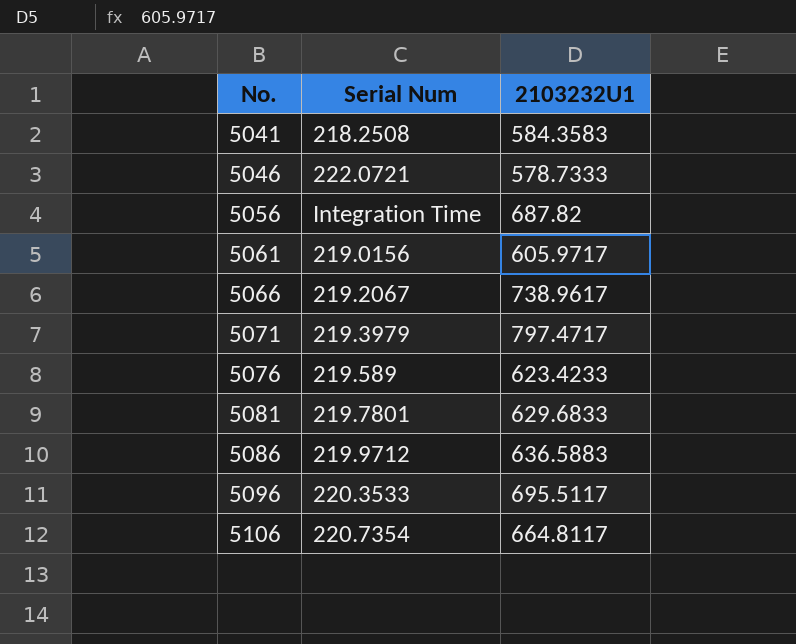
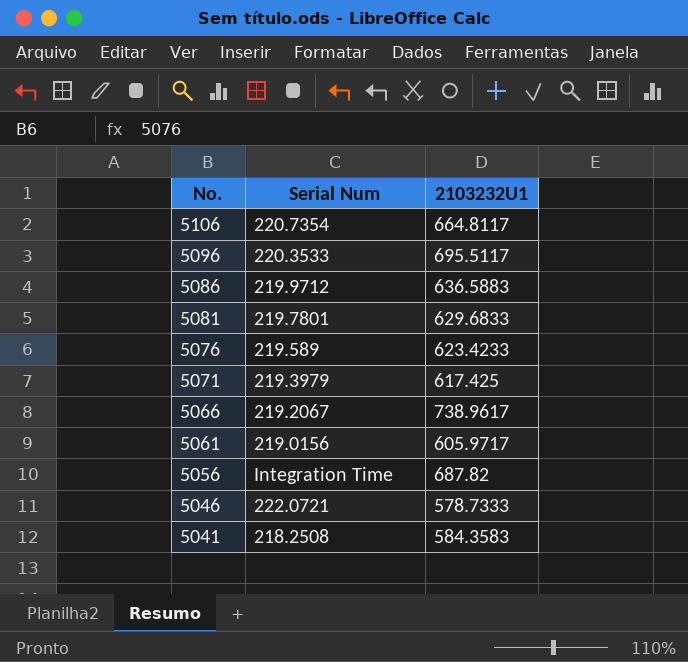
row order: No. ascending -> No. descending
5071 | 2103232U1: 797.4717 -> 617.425

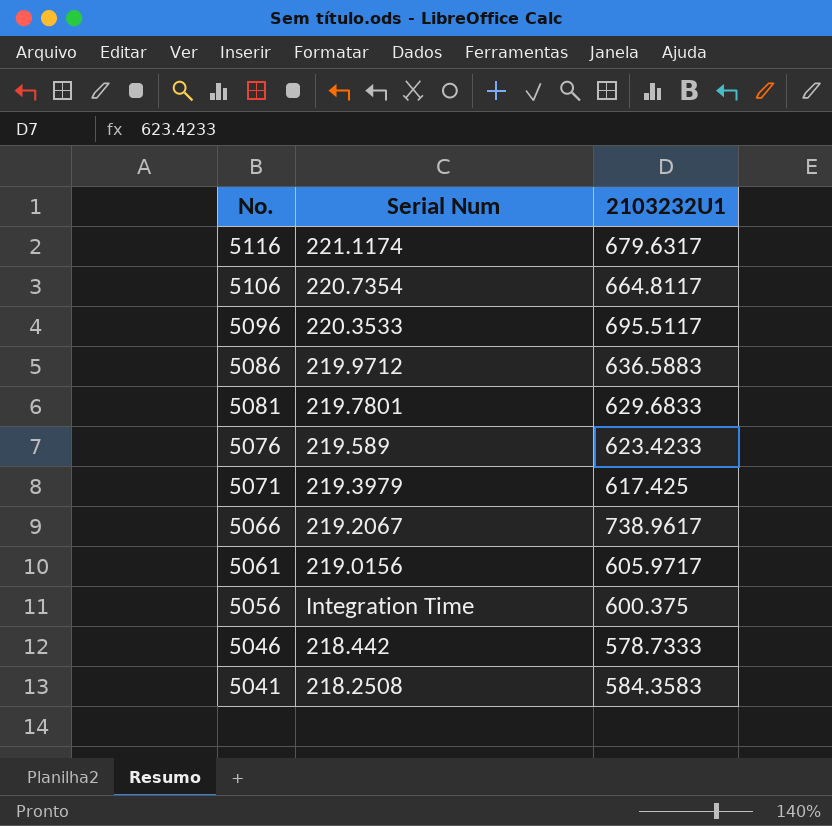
row 5116: none -> 221.1174 | 679.6317
5056 | 2103232U1: 687.82 -> 600.375
5046 | Serial Num: 222.0721 -> 218.442

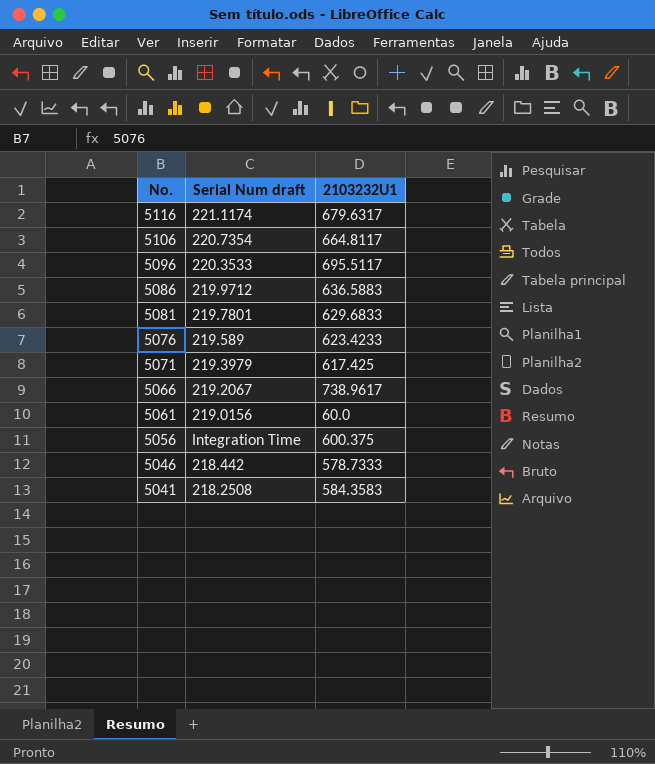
column name: Serial Num -> Serial Num draft
5061 | 2103232U1: 605.9717 -> 60.0

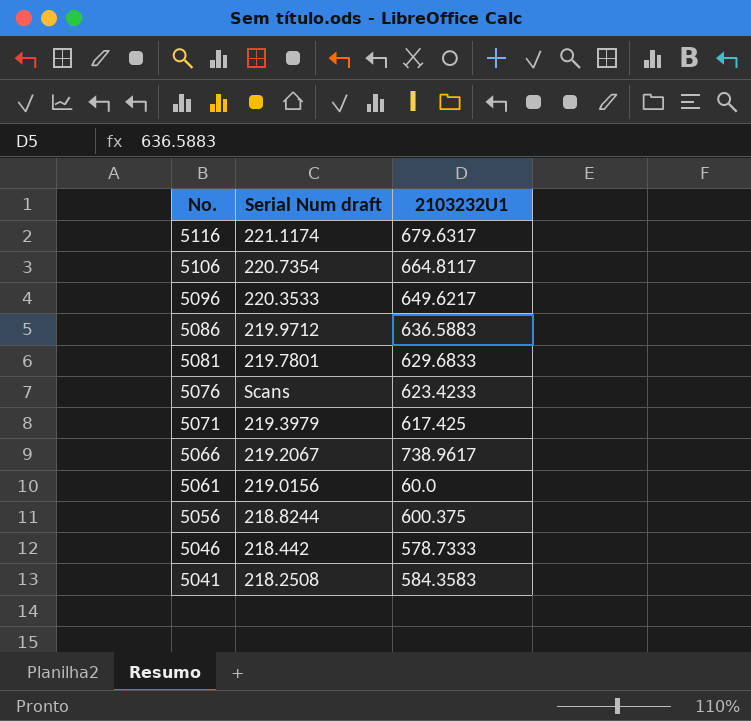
5096 | 2103232U1: 695.5117 -> 649.6217
5076 | Serial Num draft: 219.589 -> Scans
5056 | Serial Num draft: Integration Time -> 218.8244

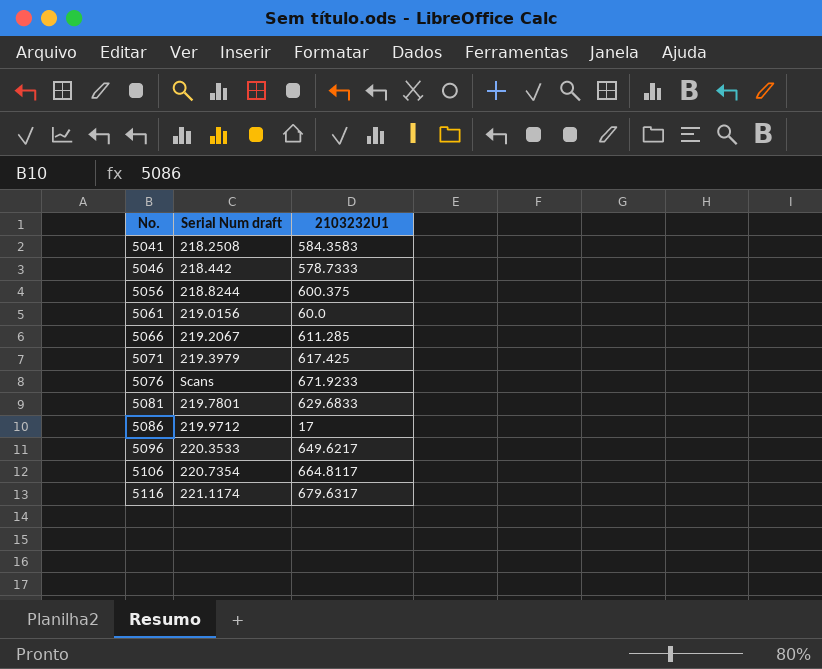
row order: No. descending -> No. ascending
5066 | 2103232U1: 738.9617 -> 611.285
5076 | 2103232U1: 623.4233 -> 671.9233
5086 | 2103232U1: 636.5883 -> 17

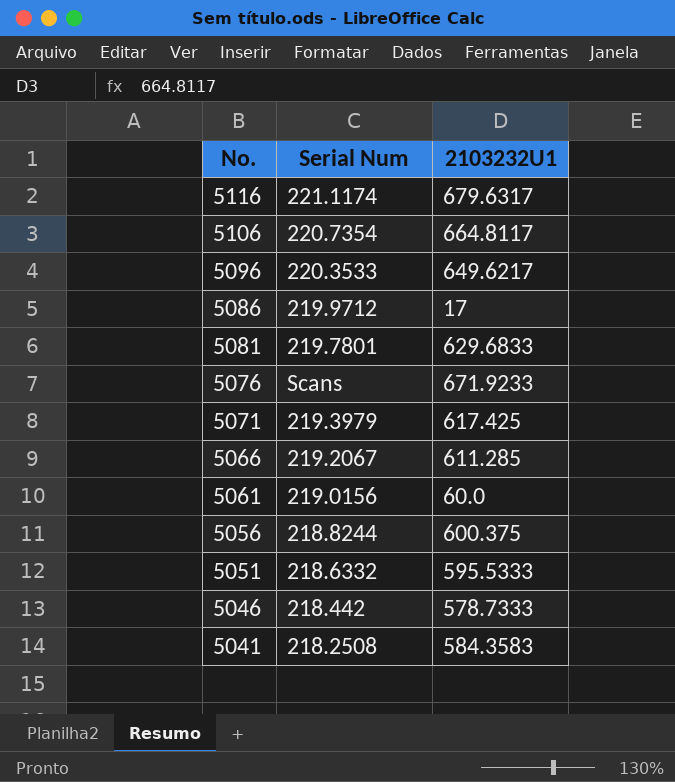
row order: No. ascending -> No. descending
column name: Serial Num draft -> Serial Num
row 5051: none -> 218.6332 | 595.5333

